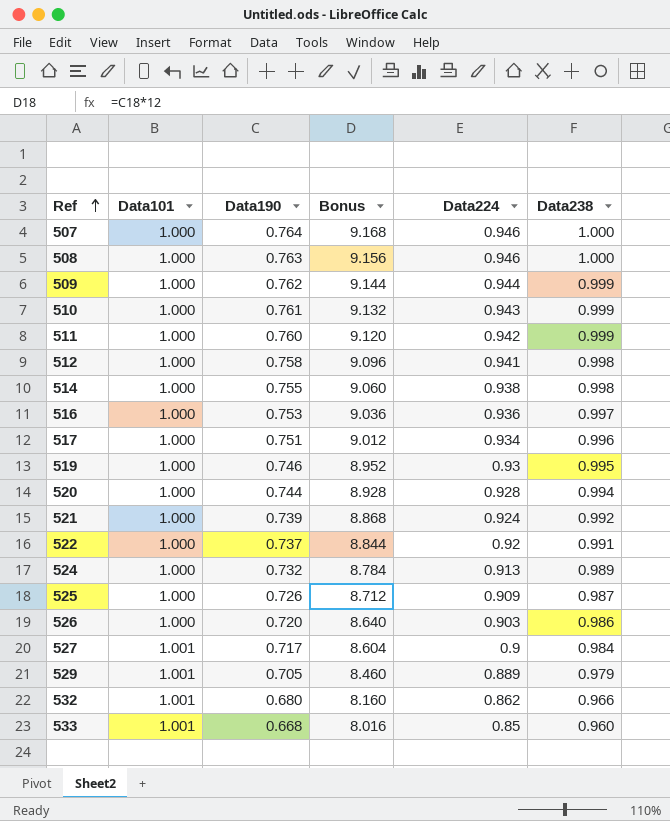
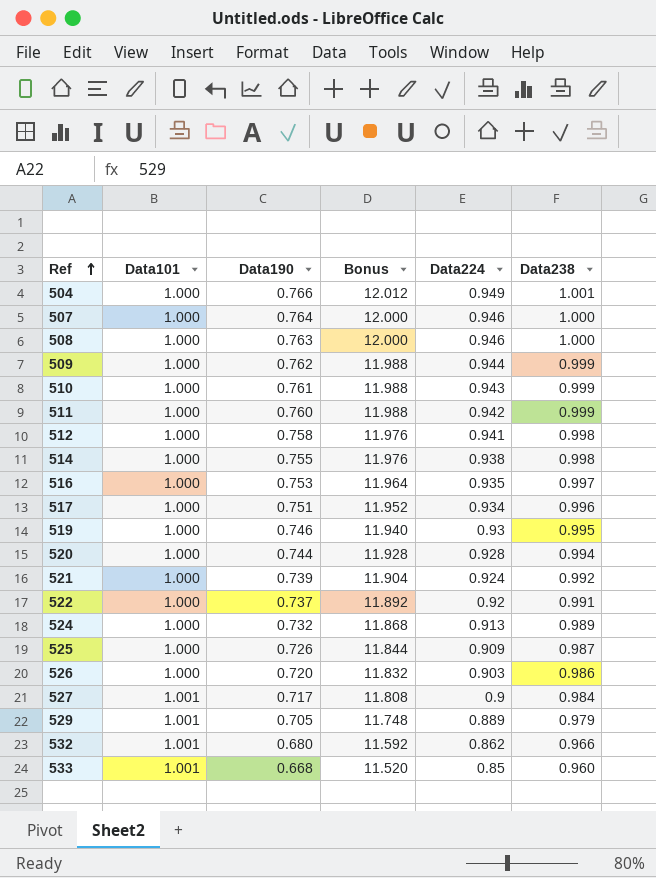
column Bonus | formula: [Data190] * 12 -> [Data238] * 12
row 504: none -> 1.000 | 0.766 | 12.012 | 0.949 | 1.001
516 | Data224: 0.936 -> 0.935

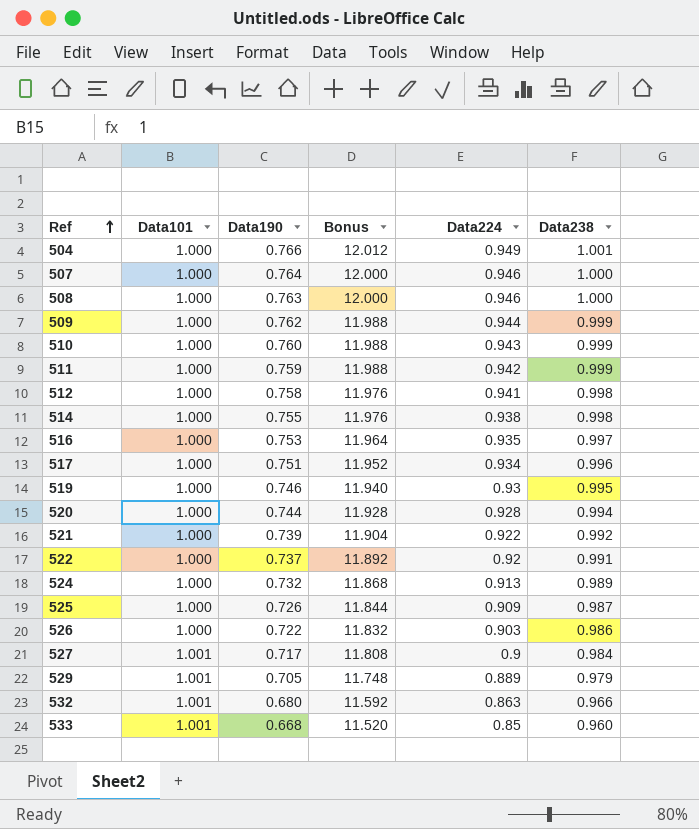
510 | Data190: 0.761 -> 0.760
511 | Data190: 0.760 -> 0.759
521 | Data224: 0.924 -> 0.922
526 | Data190: 0.720 -> 0.722
532 | Data224: 0.862 -> 0.863

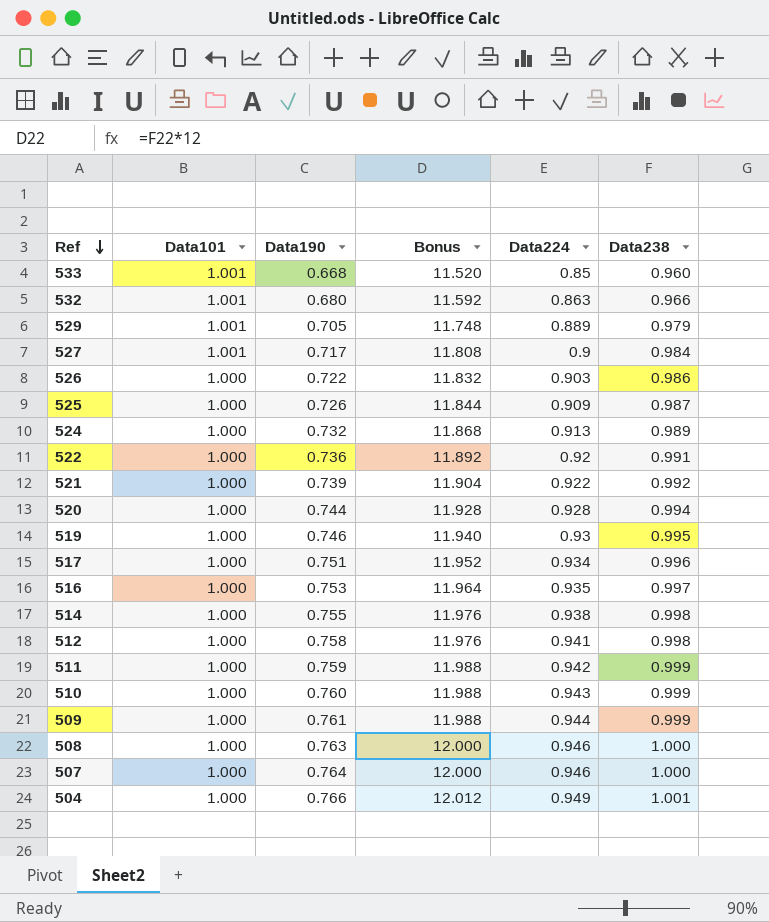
row order: Ref ascending -> Ref descending
522 | Data190: 0.737 -> 0.736
509 | Data190: 0.762 -> 0.761

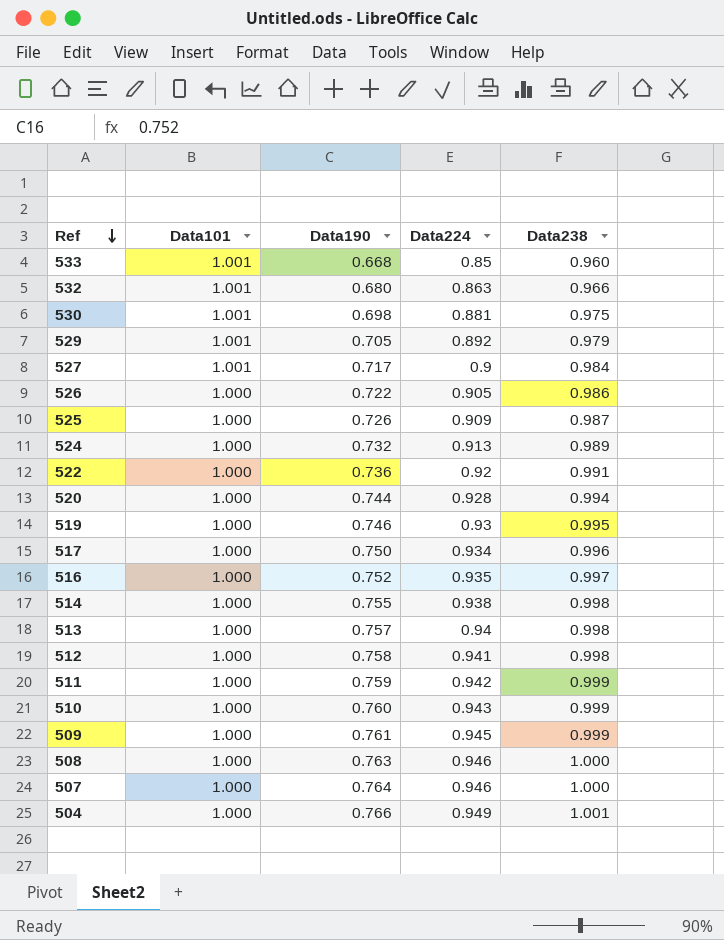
column Bonus | formula: [Data238] * 12 -> none
row 521: 1.000 | 0.739 | 11.904 | 0.922 | 0.992 -> none
row 530: none -> 1.001 | 0.698 | 0.881 | 0.975
529 | Data224: 0.889 -> 0.892
526 | Data224: 0.903 -> 0.905
517 | Data190: 0.751 -> 0.750
516 | Data190: 0.753 -> 0.752
row 513: none -> 1.000 | 0.757 | 0.94 | 0.998
509 | Data224: 0.944 -> 0.945

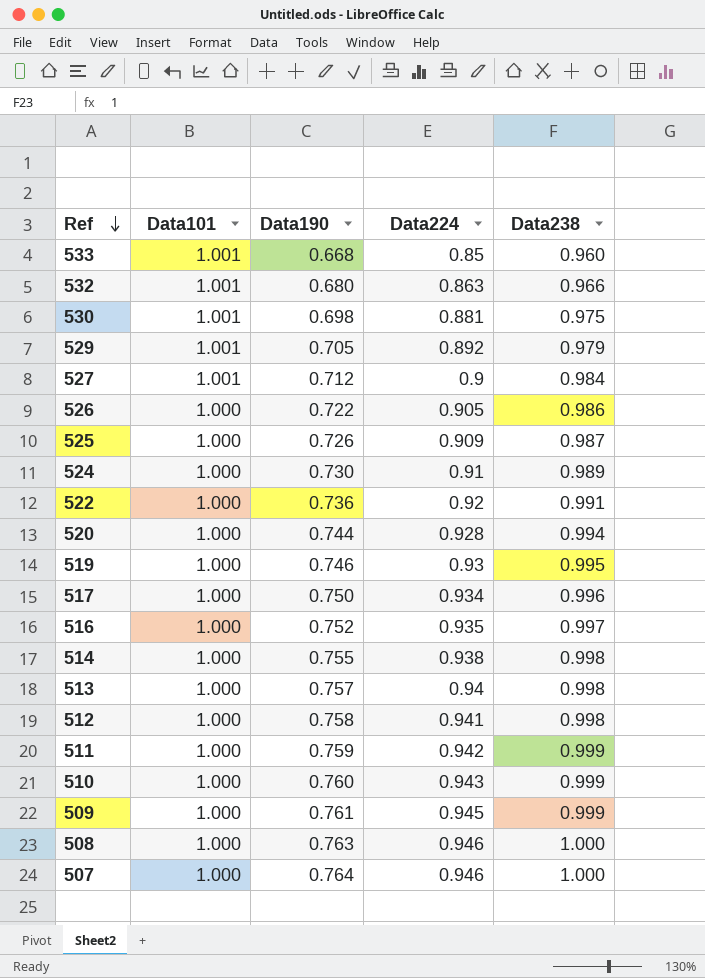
row 504: 1.000 | 0.766 | 0.949 | 1.001 -> none
527 | Data190: 0.717 -> 0.712
524 | Data190: 0.732 -> 0.730
524 | Data224: 0.913 -> 0.91

